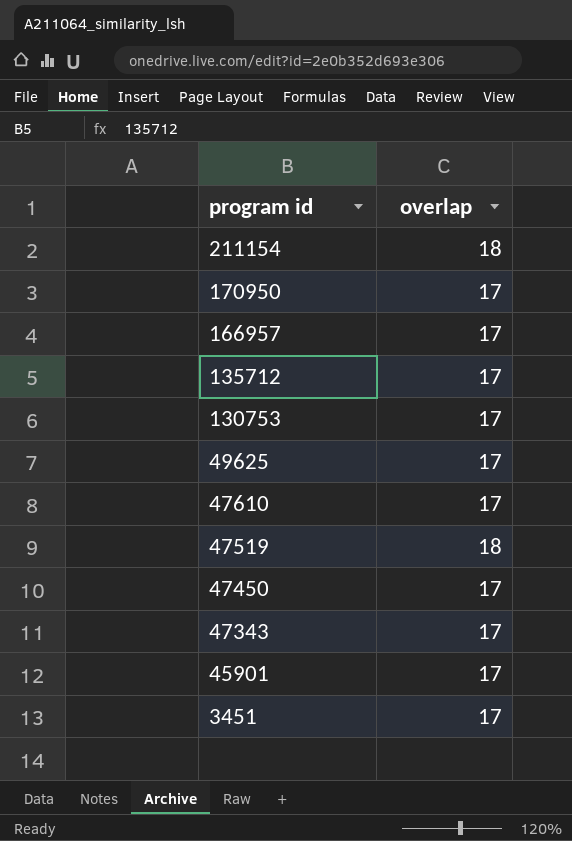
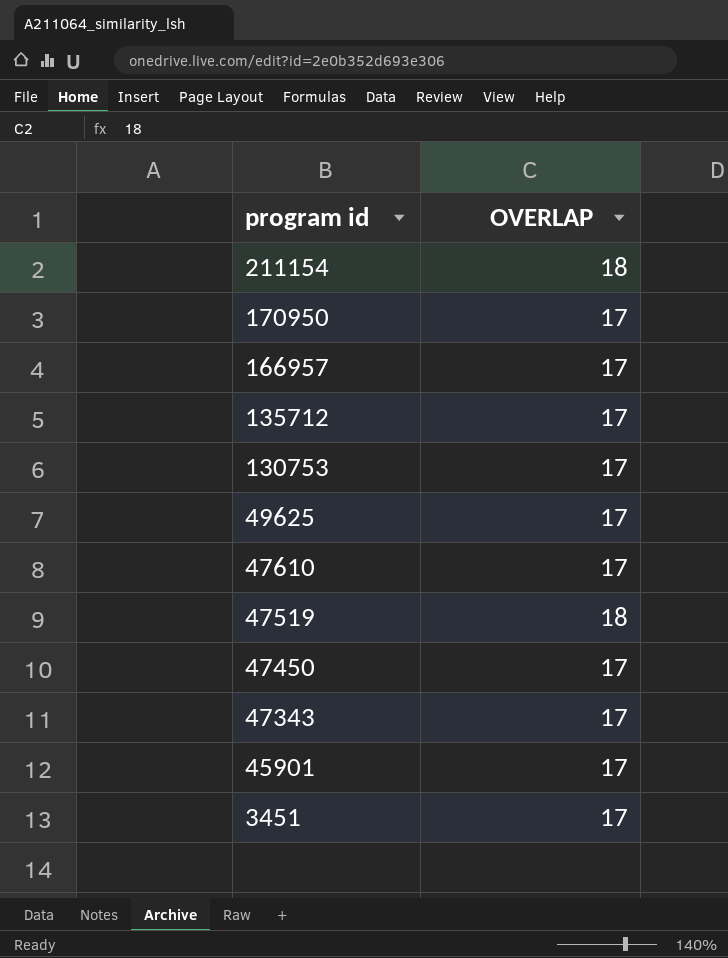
column name: overlap -> OVERLAP

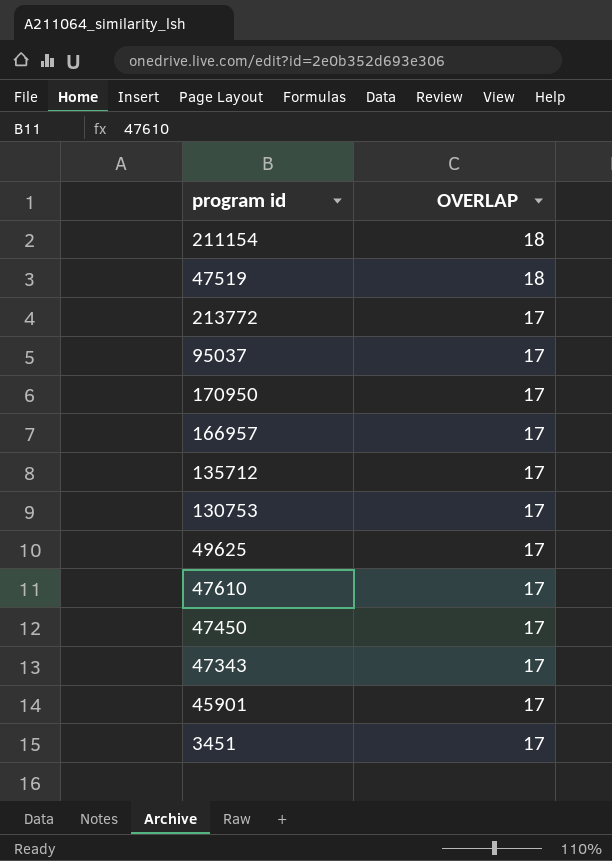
row order: program id descending -> OVERLAP descending
row 213772: none -> 17
row 95037: none -> 17

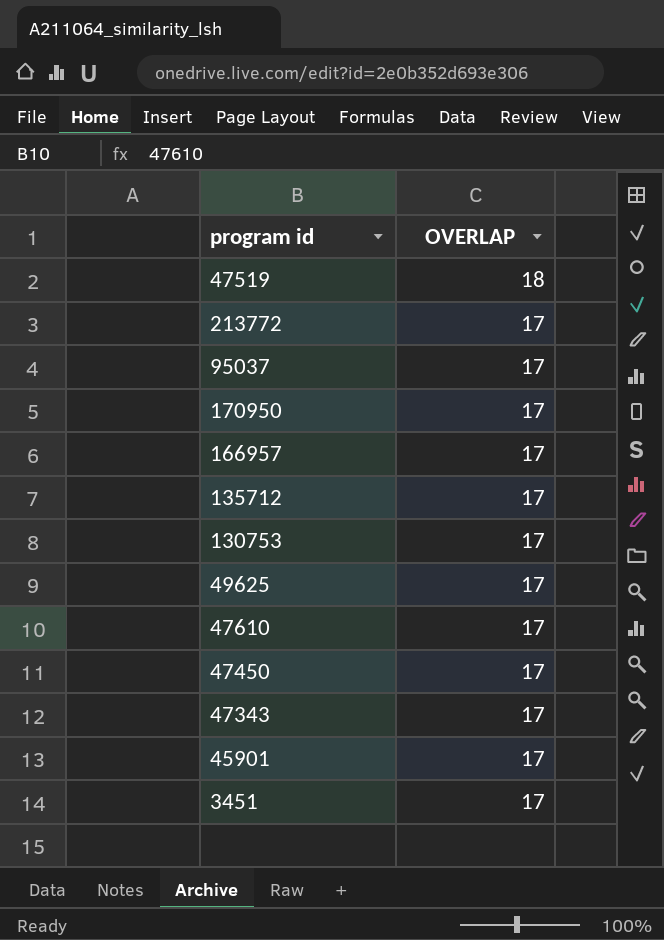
row 211154: 18 -> none

